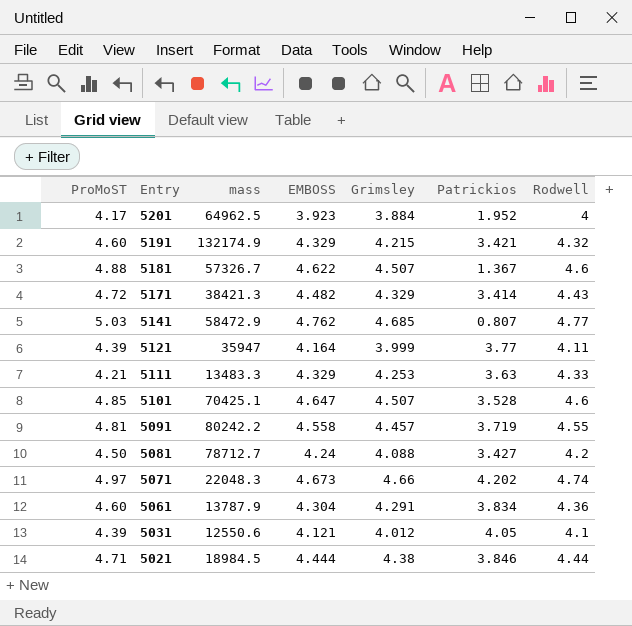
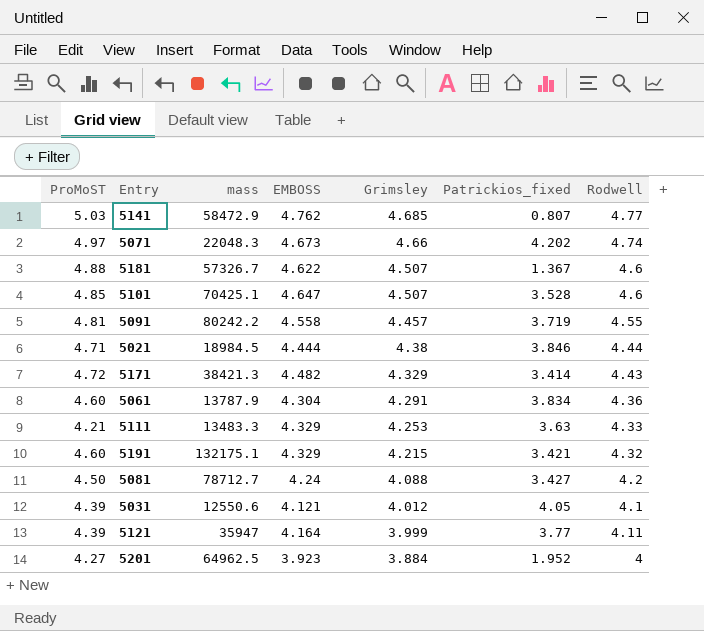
row order: Entry descending -> Grimsley descending
column name: Patrickios -> Patrickios_fixed
5191 | mass: 132174.9 -> 132175.1
5201 | ProMoST: 4.17 -> 4.27

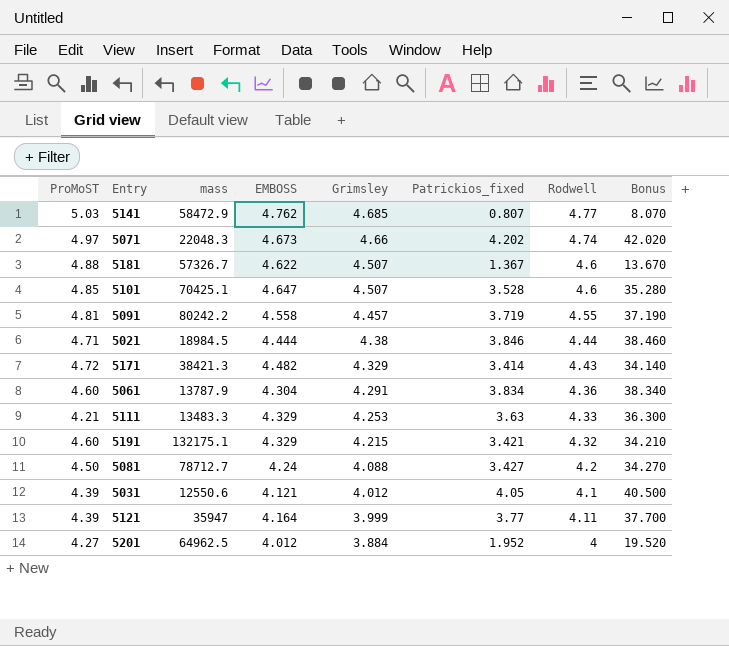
column Bonus | formula: none -> [Patrickios_fixed] * 10
5201 | EMBOSS: 3.923 -> 4.012

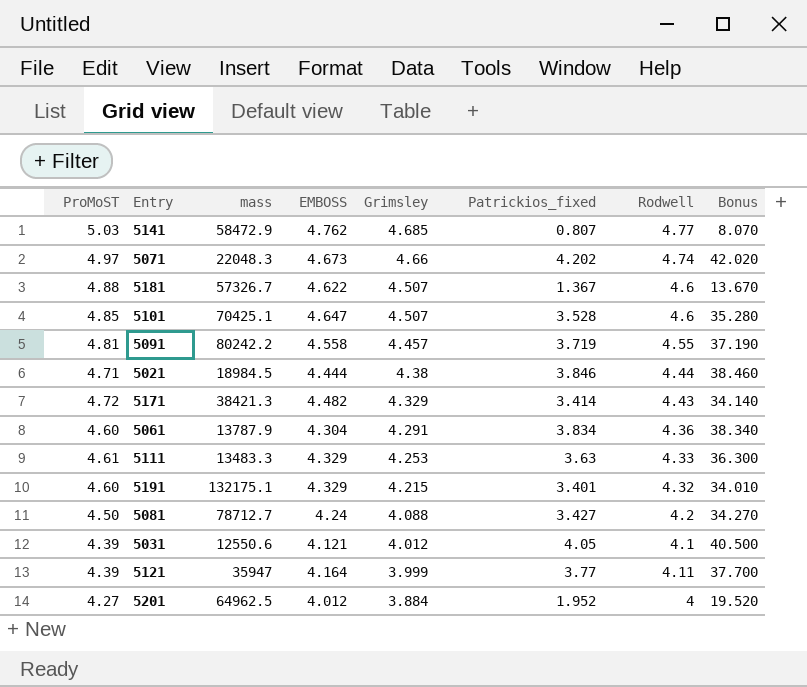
5111 | ProMoST: 4.21 -> 4.61
5191 | Patrickios_fixed: 3.421 -> 3.401
5191 | Bonus: 34.210 -> 34.010

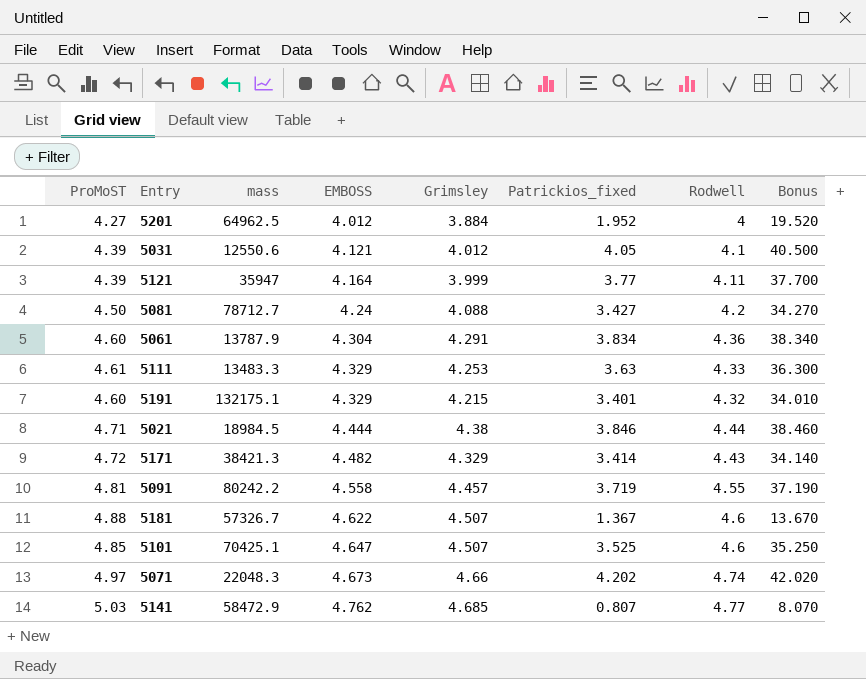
row order: Grimsley descending -> EMBOSS ascending
5101 | Patrickios_fixed: 3.528 -> 3.525
5101 | Bonus: 35.280 -> 35.250

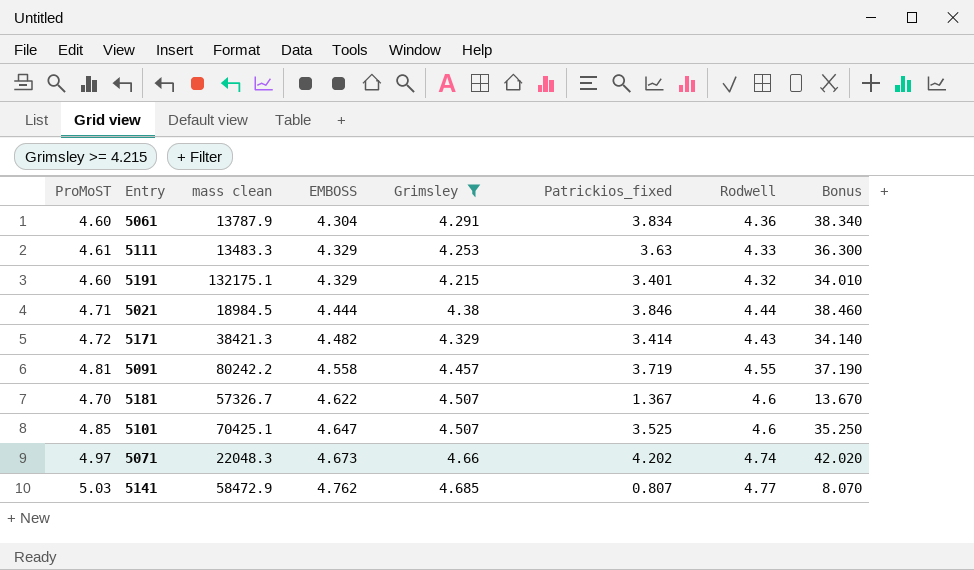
filter: none -> Grimsley >= 4.215
column name: mass -> mass clean
5181 | ProMoST: 4.88 -> 4.70

